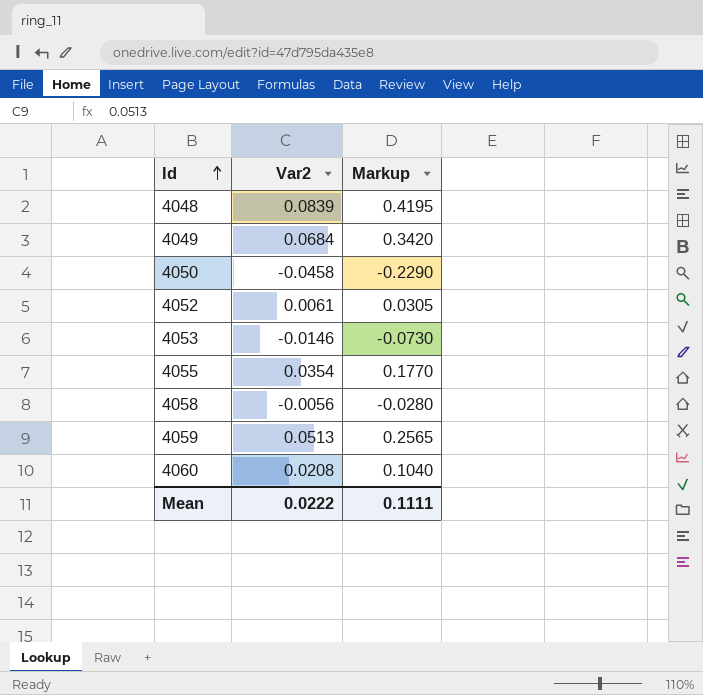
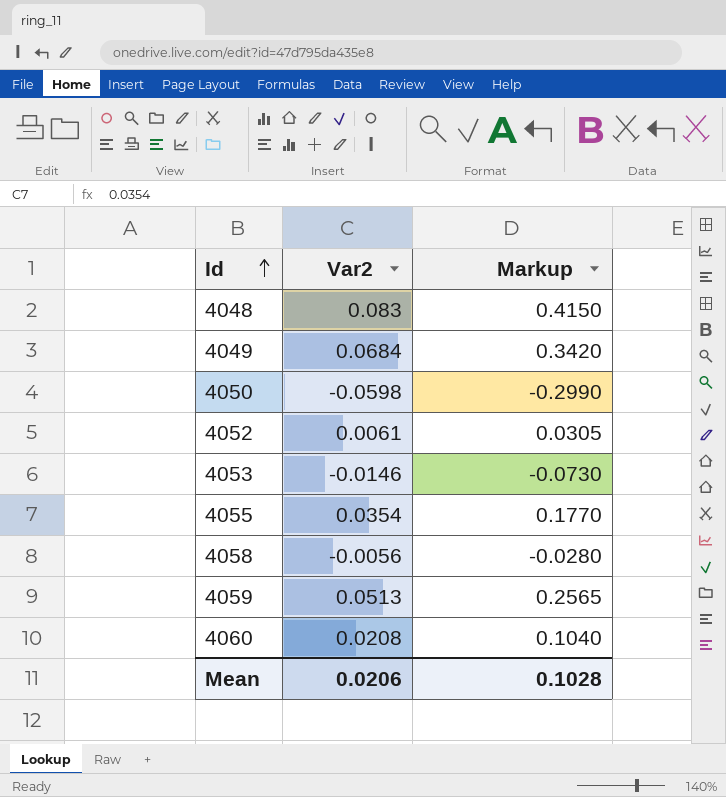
4048 | Var2: 0.0839 -> 0.083
4048 | Markup: 0.4195 -> 0.4150
4050 | Var2: -0.0458 -> -0.0598
4050 | Markup: -0.2290 -> -0.2990
Mean | Var2: 0.0222 -> 0.0206
Mean | Markup: 0.1111 -> 0.1028

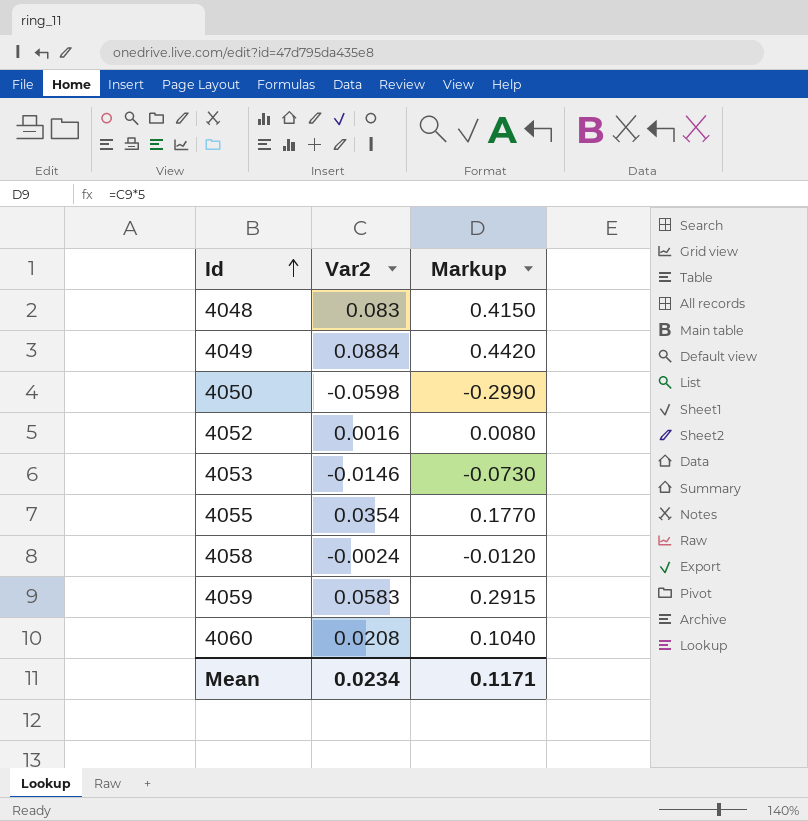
4049 | Var2: 0.0684 -> 0.0884
4049 | Markup: 0.3420 -> 0.4420
4052 | Var2: 0.0061 -> 0.0016
4052 | Markup: 0.0305 -> 0.0080
4058 | Var2: -0.0056 -> -0.0024
4058 | Markup: -0.0280 -> -0.0120
4059 | Var2: 0.0513 -> 0.0583
4059 | Markup: 0.2565 -> 0.2915
Mean | Var2: 0.0206 -> 0.0234
Mean | Markup: 0.1028 -> 0.1171

